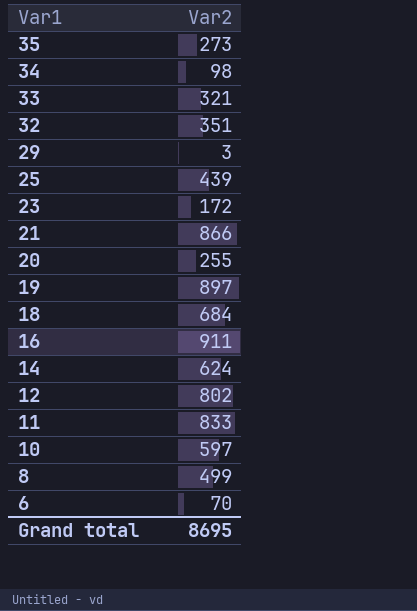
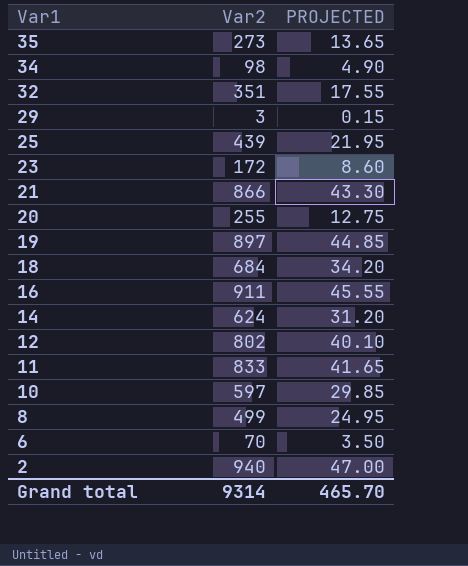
column PROJECTED | formula: none -> [Var2] * 0.05
row 33: 321 -> none
row 2: none -> 940 | 47.00
Grand total | Var2: 8695 -> 9314

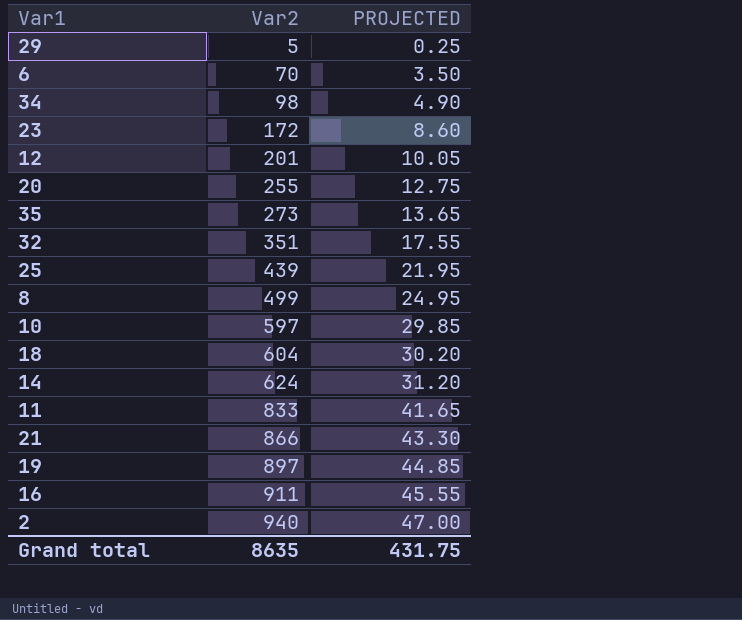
row order: Var1 descending -> Var2 ascending
29 | Var2: 3 -> 5
29 | PROJECTED: 0.15 -> 0.25
12 | Var2: 802 -> 201
12 | PROJECTED: 40.10 -> 10.05
18 | Var2: 684 -> 604
18 | PROJECTED: 34.20 -> 30.20
Grand total | Var2: 9314 -> 8635
Grand total | PROJECTED: 465.70 -> 431.75

